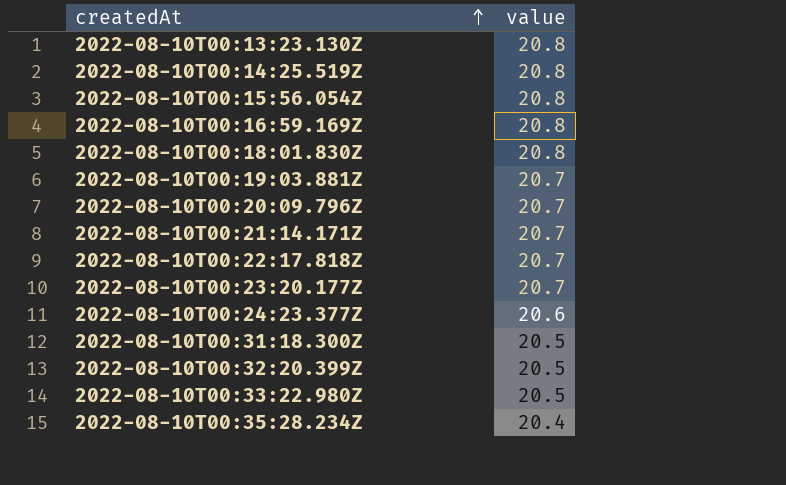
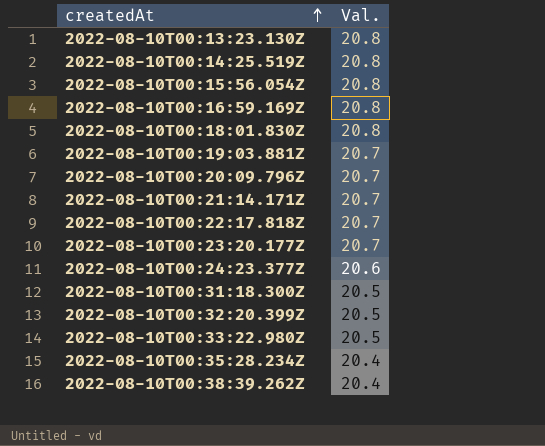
column name: value -> Val.
row 2022-08-10T00:38:39.262Z: none -> 20.4

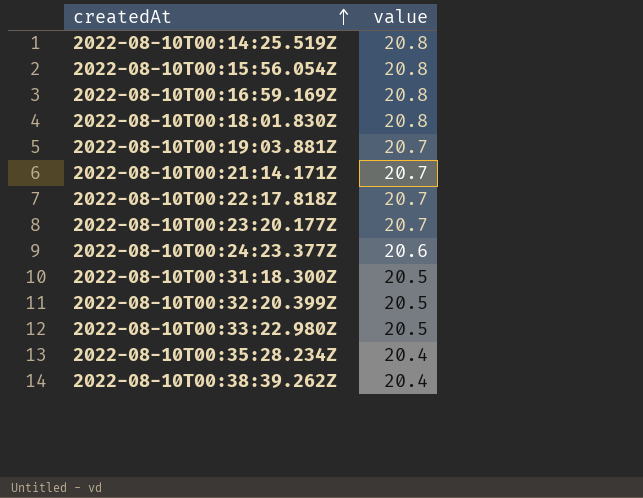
column name: Val. -> value
row 2022-08-10T00:13:23.130Z: 20.8 -> none
row 2022-08-10T00:20:09.796Z: 20.7 -> none

